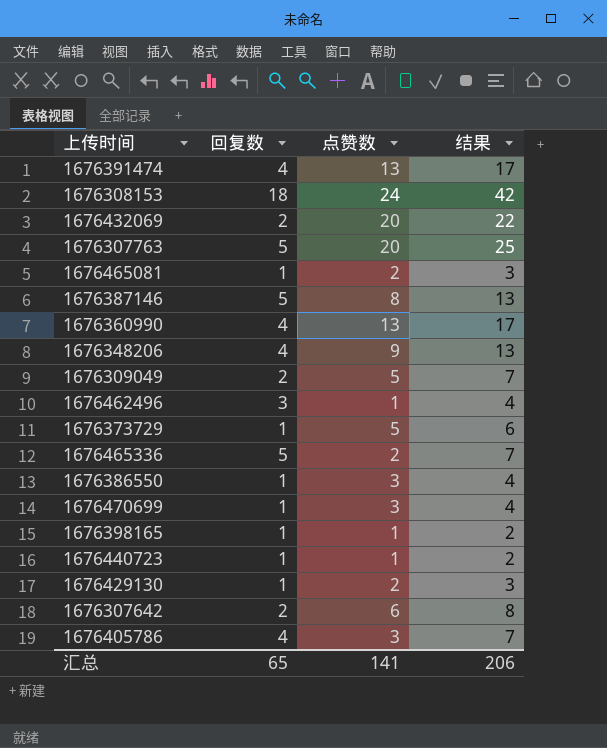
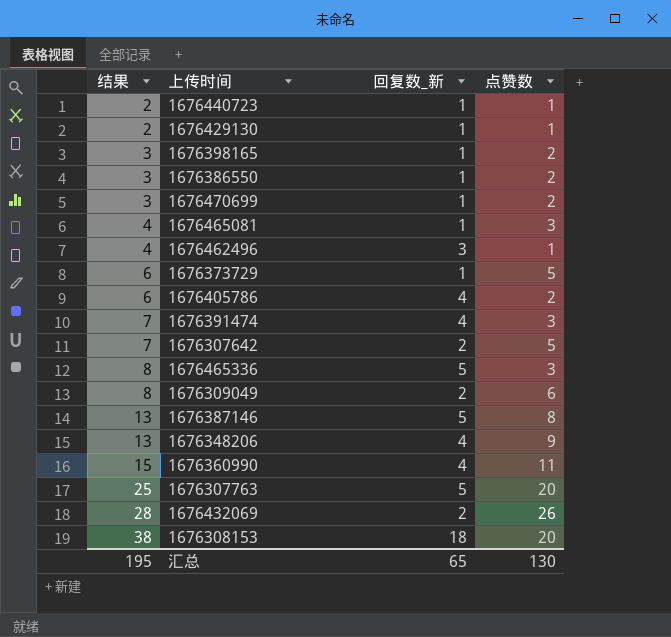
row order: none -> 结果 ascending
column 结果 | position: 4 -> 1
column name: 回复数 -> 回复数_新
1676429130 | 结果: 3 -> 2
1676429130 | 点赞数: 2 -> 1
1676398165 | 结果: 2 -> 3
1676398165 | 点赞数: 1 -> 2
1676386550 | 结果: 4 -> 3
1676386550 | 点赞数: 3 -> 2
1676470699 | 结果: 4 -> 3
1676470699 | 点赞数: 3 -> 2
1676465081 | 结果: 3 -> 4
1676465081 | 点赞数: 2 -> 3
1676405786 | 结果: 7 -> 6
1676405786 | 点赞数: 3 -> 2
1676391474 | 结果: 17 -> 7
1676391474 | 点赞数: 13 -> 3
1676307642 | 结果: 8 -> 7
1676307642 | 点赞数: 6 -> 5
1676465336 | 结果: 7 -> 8
1676465336 | 点赞数: 2 -> 3
1676309049 | 结果: 7 -> 8
1676309049 | 点赞数: 5 -> 6
1676360990 | 结果: 17 -> 15
1676360990 | 点赞数: 13 -> 11
1676432069 | 结果: 22 -> 28
1676432069 | 点赞数: 20 -> 26
1676308153 | 结果: 42 -> 38
1676308153 | 点赞数: 24 -> 20
汇总 | 结果: 206 -> 195
汇总 | 点赞数: 141 -> 130

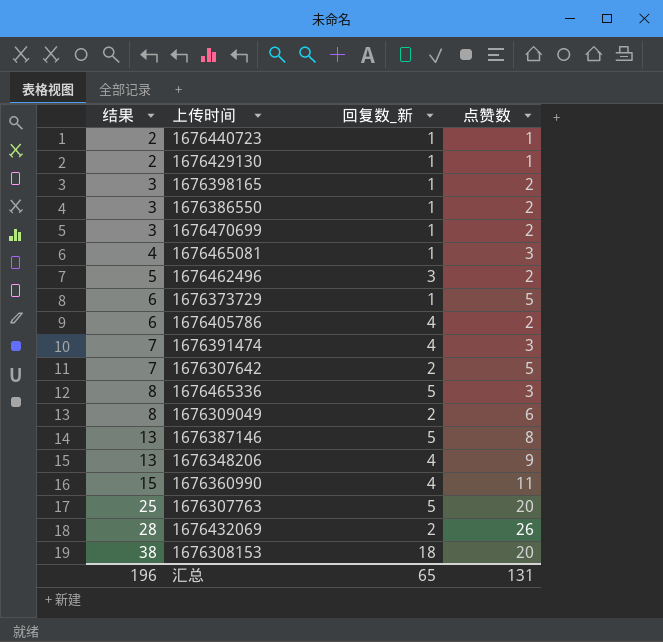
1676462496 | 结果: 4 -> 5
1676462496 | 点赞数: 1 -> 2
汇总 | 结果: 195 -> 196
汇总 | 点赞数: 130 -> 131

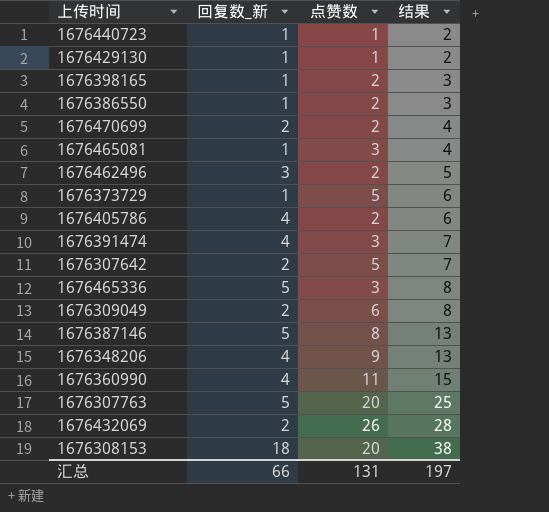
column 结果 | position: 1 -> 4
1676470699 | 回复数_新: 1 -> 2
1676470699 | 结果: 3 -> 4
汇总 | 回复数_新: 65 -> 66
汇总 | 结果: 196 -> 197

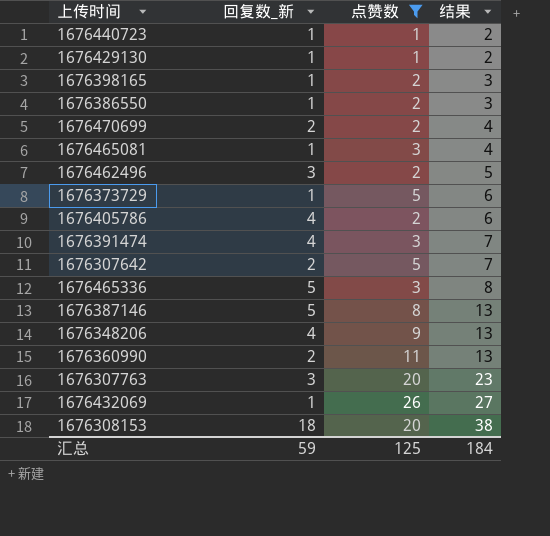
filter: none -> 点赞数 != 6
1676360990 | 回复数_新: 4 -> 2
1676360990 | 结果: 15 -> 13
1676307763 | 回复数_新: 5 -> 3
1676307763 | 结果: 25 -> 23
1676432069 | 回复数_新: 2 -> 1
1676432069 | 结果: 28 -> 27
汇总 | 回复数_新: 66 -> 59
汇总 | 点赞数: 131 -> 125
汇总 | 结果: 197 -> 184

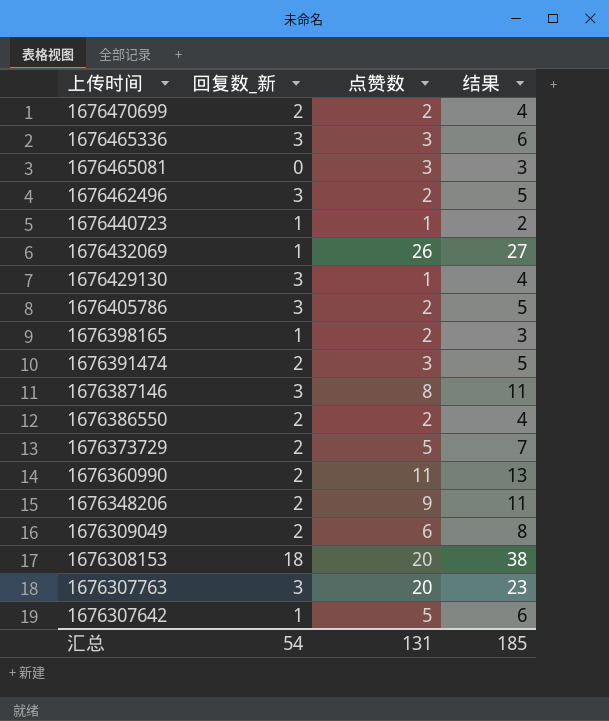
filter: 点赞数 != 6 -> none
row order: 结果 ascending -> 上传时间 descending
1676465336 | 回复数_新: 5 -> 3
1676465336 | 结果: 8 -> 6
1676465081 | 回复数_新: 1 -> 0
1676465081 | 结果: 4 -> 3
1676429130 | 回复数_新: 1 -> 3
1676429130 | 结果: 2 -> 4
1676405786 | 回复数_新: 4 -> 3
1676405786 | 结果: 6 -> 5
1676391474 | 回复数_新: 4 -> 2
1676391474 | 结果: 7 -> 5
1676387146 | 回复数_新: 5 -> 3
1676387146 | 结果: 13 -> 11
1676386550 | 回复数_新: 1 -> 2
1676386550 | 结果: 3 -> 4
1676373729 | 回复数_新: 1 -> 2
1676373729 | 结果: 6 -> 7
1676348206 | 回复数_新: 4 -> 2
1676348206 | 结果: 13 -> 11
1676307642 | 回复数_新: 2 -> 1
1676307642 | 结果: 7 -> 6
汇总 | 回复数_新: 59 -> 54
汇总 | 点赞数: 125 -> 131
汇总 | 结果: 184 -> 185

